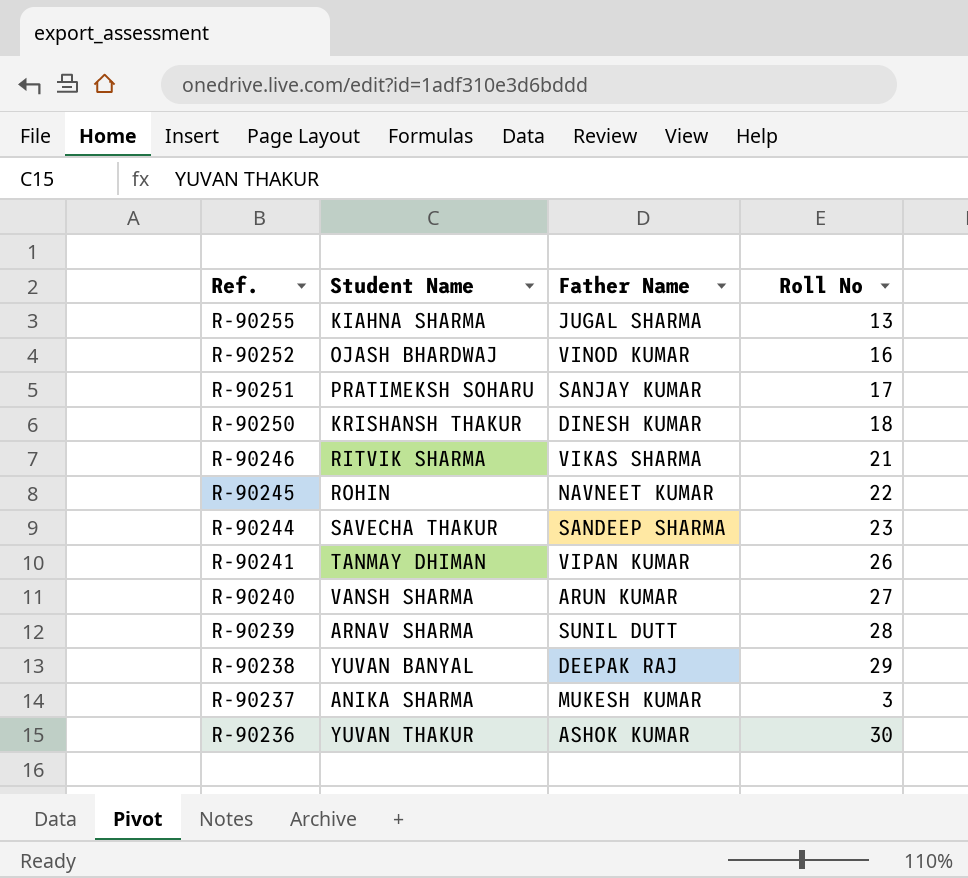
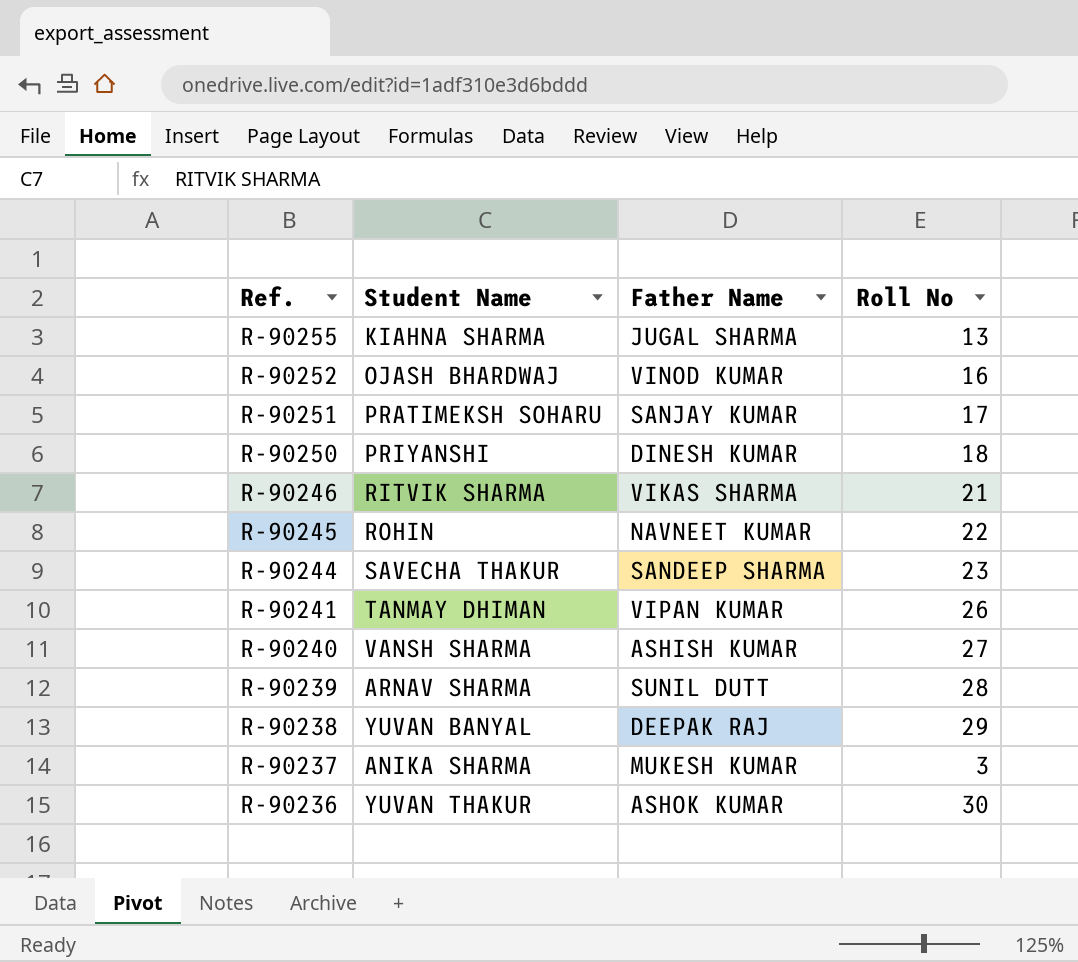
R-90250 | Student Name: KRISHANSH THAKUR -> PRIYANSHI
R-90240 | Father Name: ARUN KUMAR -> ASHISH KUMAR

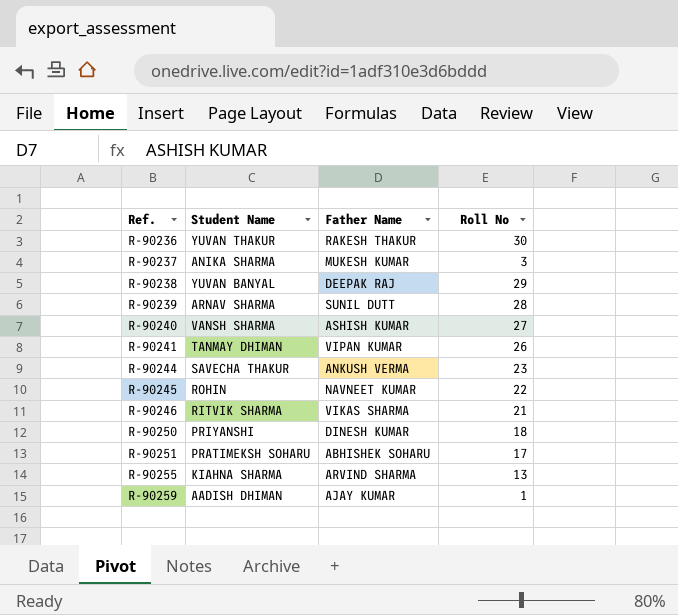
row order: Ref. descending -> Ref. ascending
row R-90252: OJASH BHARDWAJ | VINOD KUMAR | 16 -> none
R-90236 | Father Name: ASHOK KUMAR -> RAKESH THAKUR
R-90244 | Father Name: SANDEEP SHARMA -> ANKUSH VERMA
R-90251 | Father Name: SANJAY KUMAR -> ABHISHEK SOHARU
R-90255 | Father Name: JUGAL SHARMA -> ARVIND SHARMA
row R-90259: none -> AADISH DHIMAN | AJAY KUMAR | 1

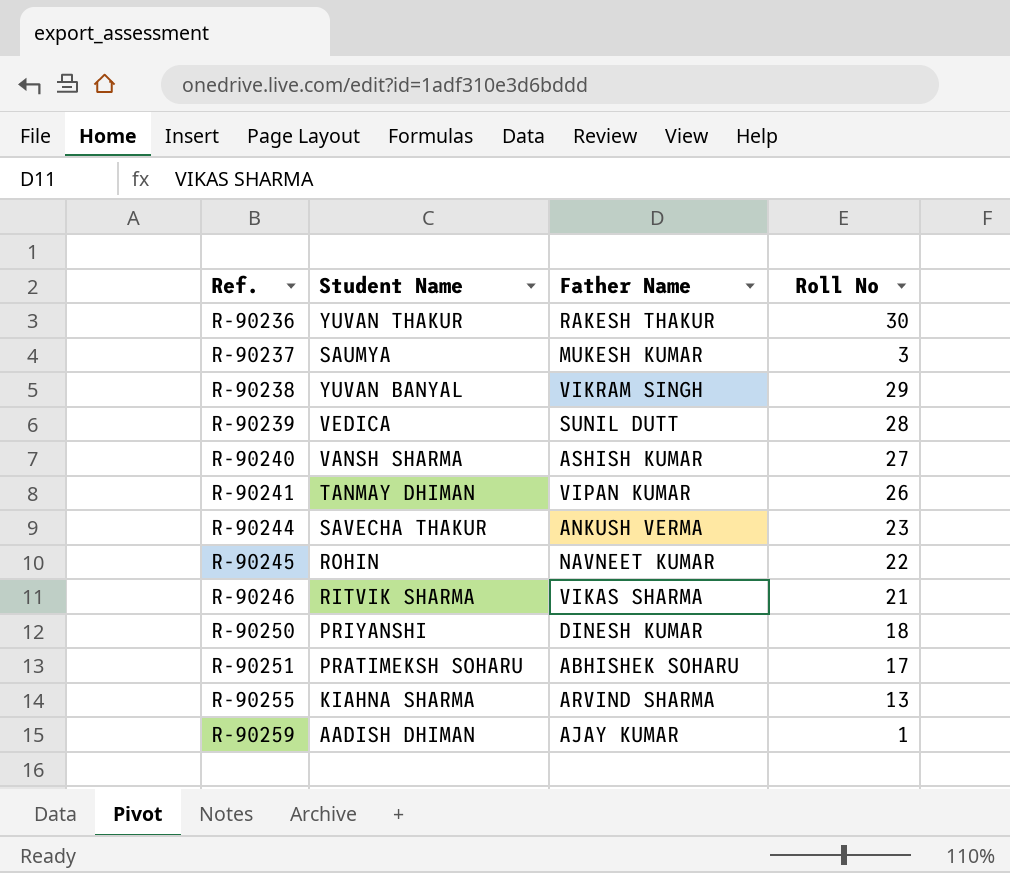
R-90237 | Student Name: ANIKA SHARMA -> SAUMYA
R-90238 | Father Name: DEEPAK RAJ -> VIKRAM SINGH
R-90239 | Student Name: ARNAV SHARMA -> VEDICA

